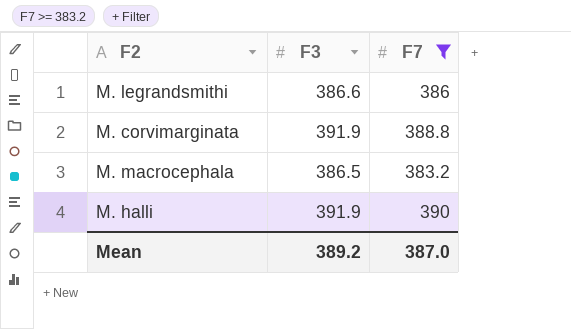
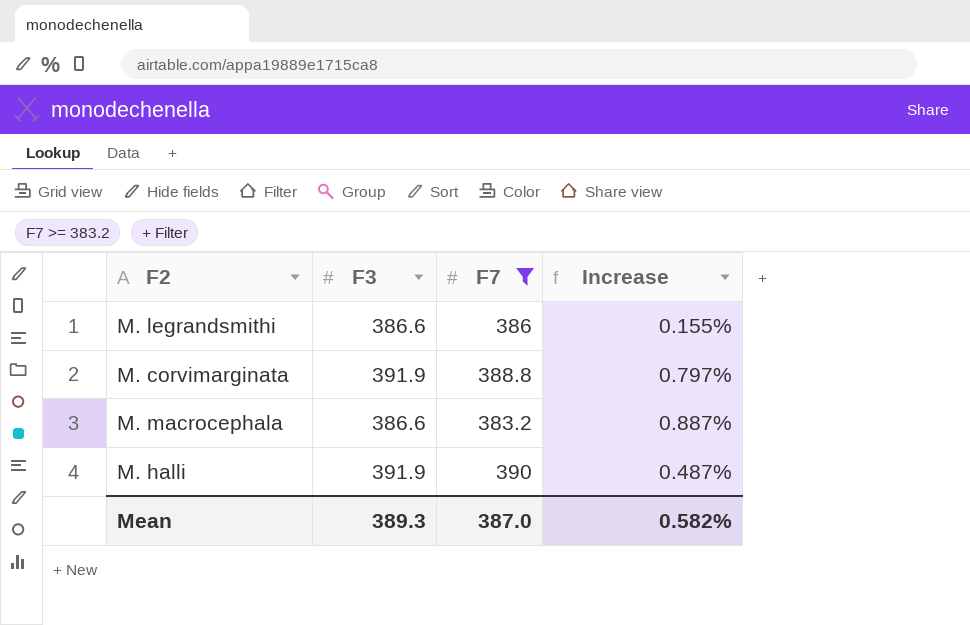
column Increase | formula: none -> ([F3] - [F7]) / [F7]
M. macrocephala | F3: 386.5 -> 386.6
Mean | F3: 389.2 -> 389.3

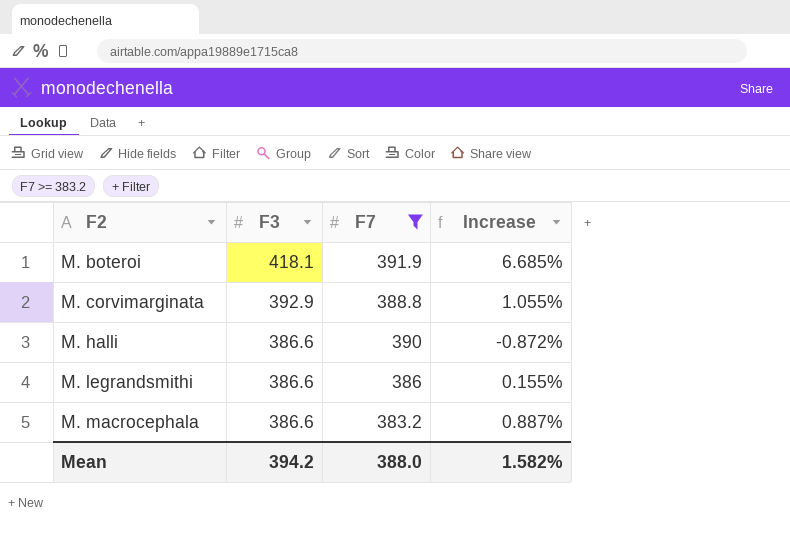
row order: none -> F2 ascending
row M. boteroi: none -> 418.1 | 391.9 | 6.685%
M. corvimarginata | F3: 391.9 -> 392.9
M. corvimarginata | Increase: 0.797% -> 1.055%
M. halli | F3: 391.9 -> 386.6
M. halli | Increase: 0.487% -> -0.872%
Mean | F3: 389.3 -> 394.2
Mean | F7: 387.0 -> 388.0
Mean | Increase: 0.582% -> 1.582%

